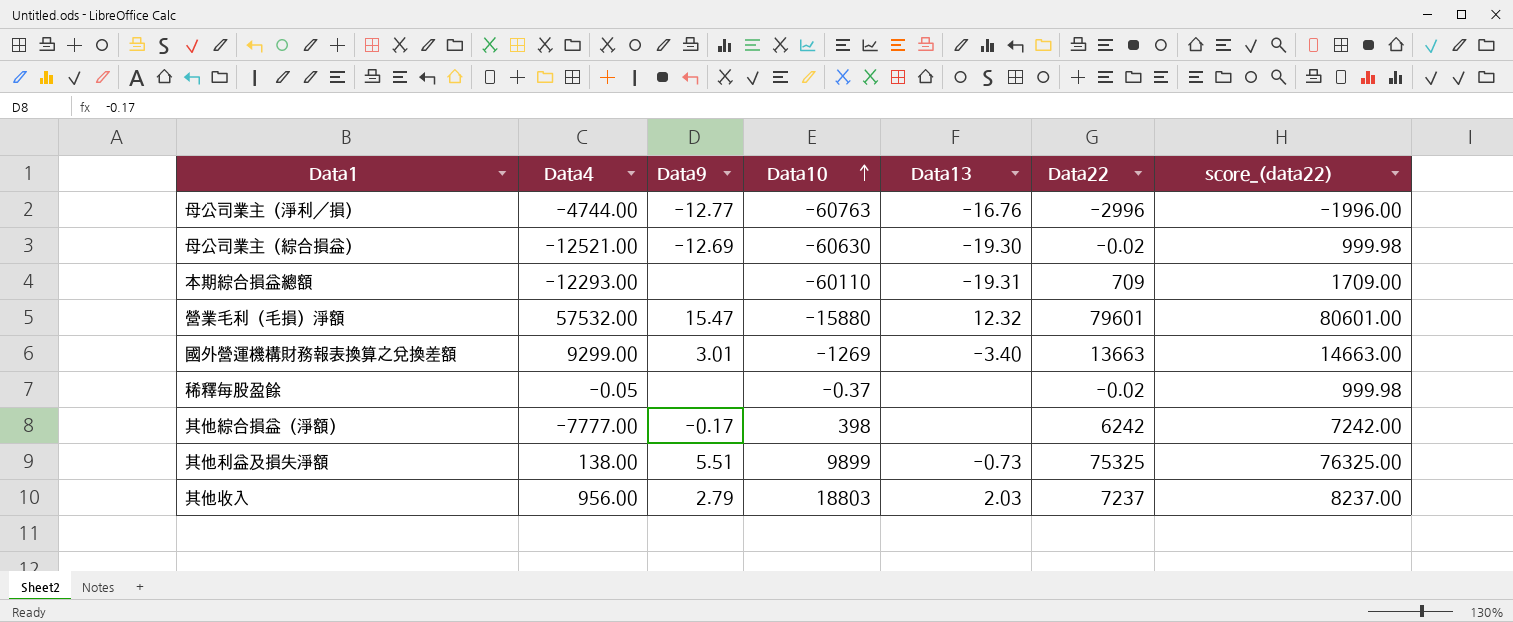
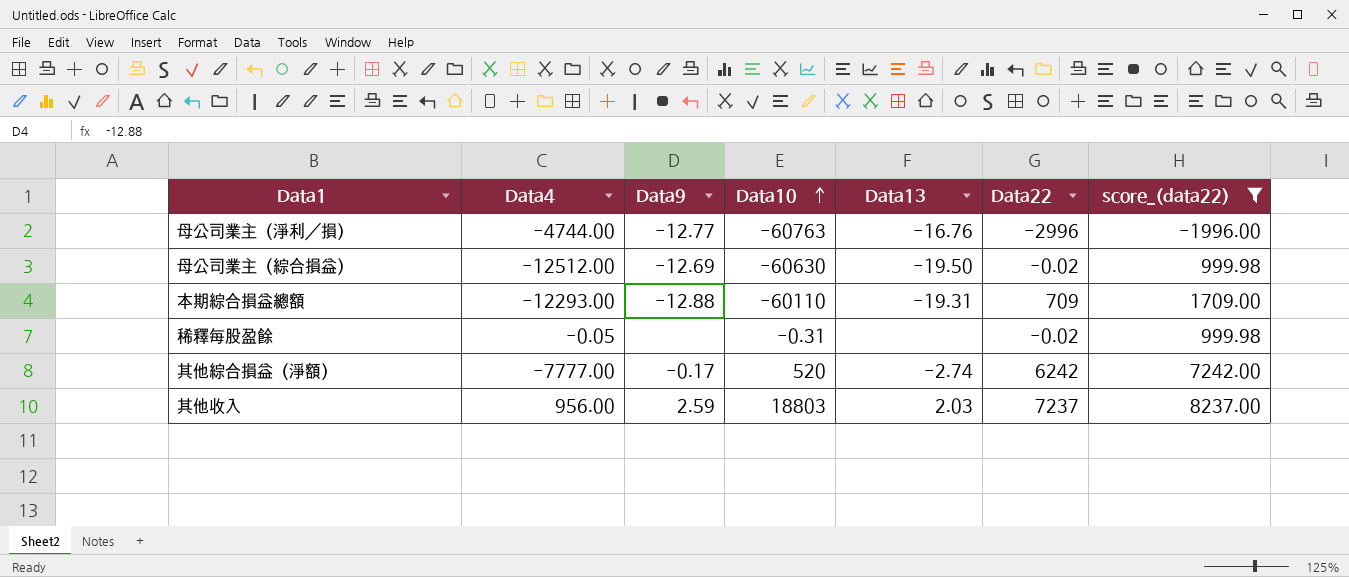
filter: none -> score_(data22) <= 8237.00
母公司業主（綜合損益） | Data4: -12521.00 -> -12512.00
母公司業主（綜合損益） | Data13: -19.30 -> -19.50
本期綜合損益總額 | Data9: none -> -12.88
稀釋每股盈餘 | Data10: -0.37 -> -0.31
其他綜合損益（淨額） | Data10: 398 -> 520
其他綜合損益（淨額） | Data13: none -> -2.74
其他收入 | Data9: 2.79 -> 2.59

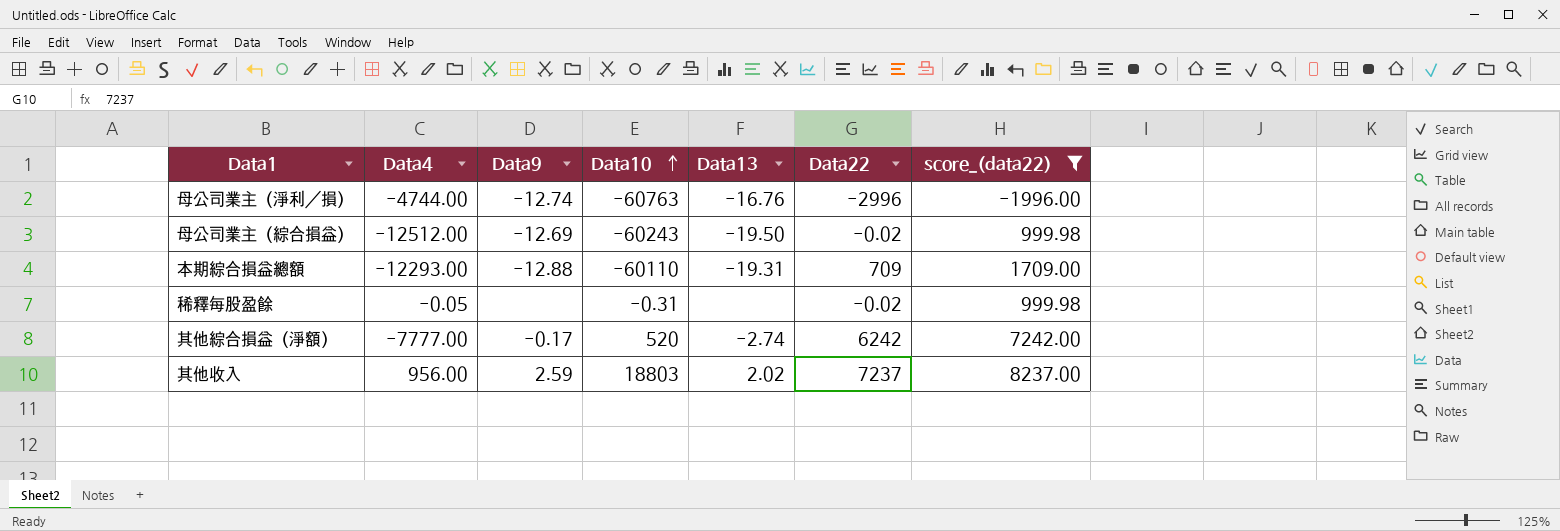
母公司業主（淨利／損） | Data9: -12.77 -> -12.74
母公司業主（綜合損益） | Data10: -60630 -> -60243
其他收入 | Data13: 2.03 -> 2.02

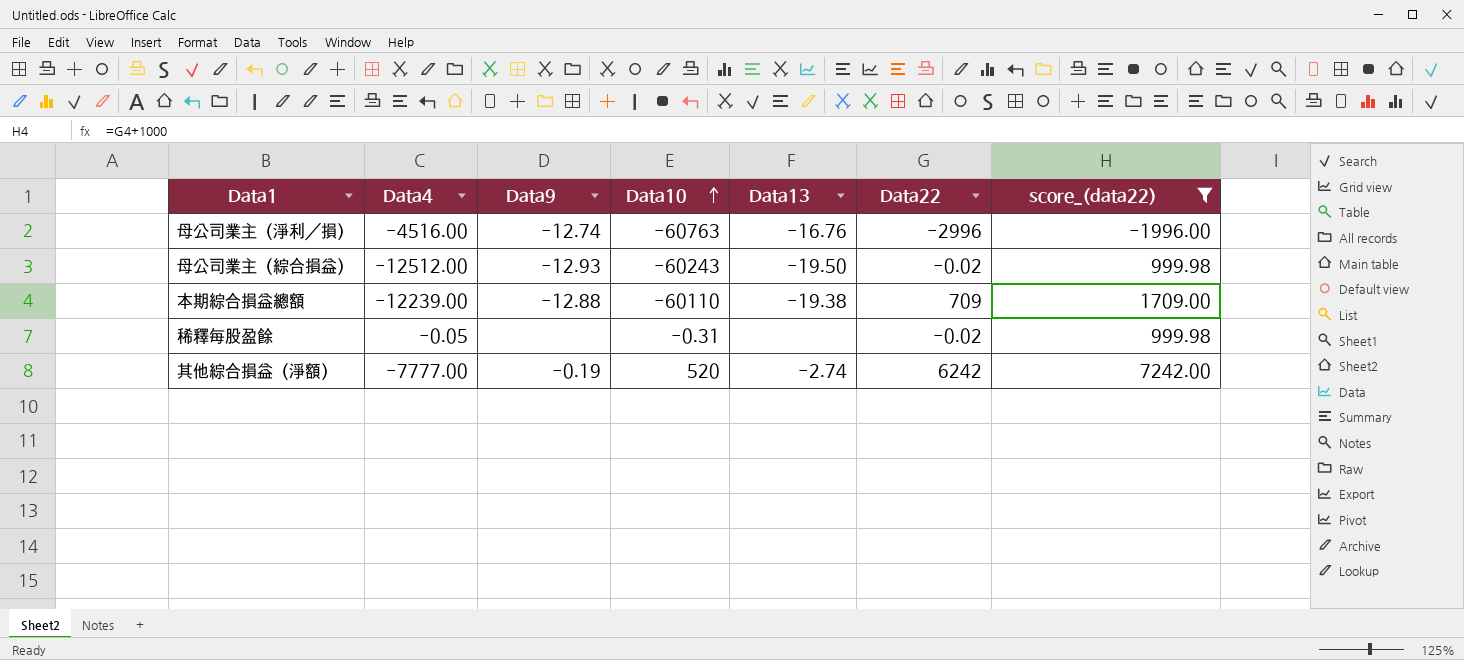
row 其他收入: 956.00 | 2.59 | 18803 | 2.02 | 7237 | 8237.00 -> none
母公司業主（淨利／損） | Data4: -4744.00 -> -4516.00
母公司業主（綜合損益） | Data9: -12.69 -> -12.93
本期綜合損益總額 | Data4: -12293.00 -> -12239.00
本期綜合損益總額 | Data13: -19.31 -> -19.38
其他綜合損益（淨額） | Data9: -0.17 -> -0.19

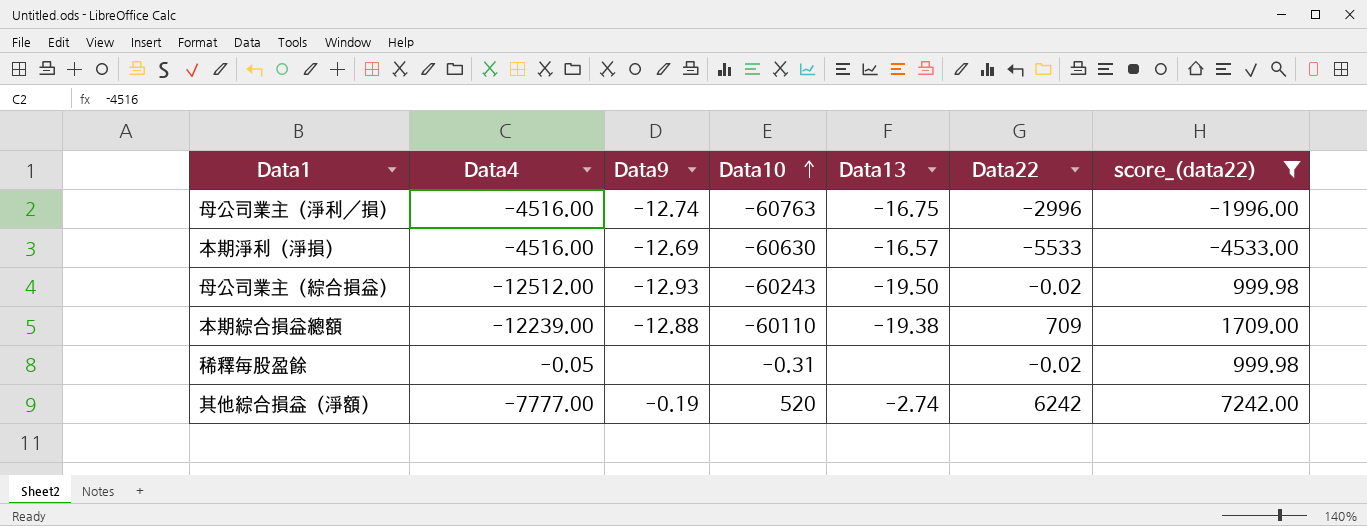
母公司業主（淨利／損） | Data13: -16.76 -> -16.75
row 本期淨利（淨損）: none -> -4516.00 | -12.69 | -60630 | -16.57 | -5533 | -4533.00

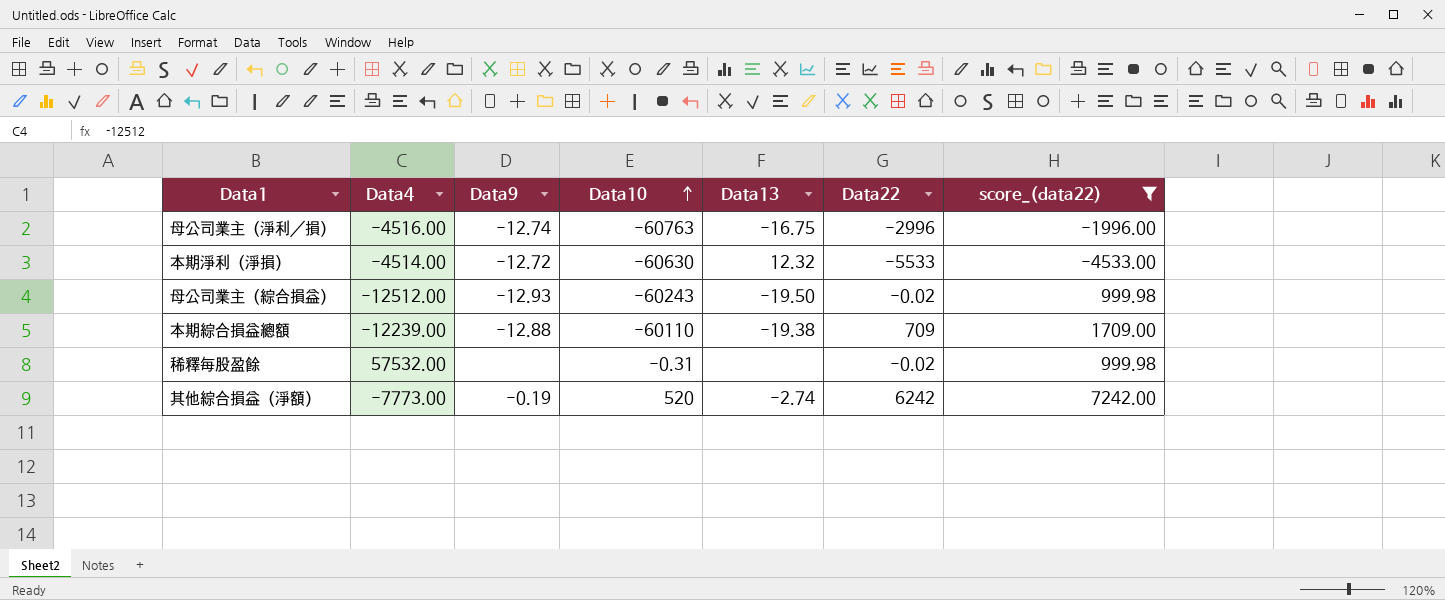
本期淨利（淨損） | Data4: -4516.00 -> -4514.00
本期淨利（淨損） | Data9: -12.69 -> -12.72
本期淨利（淨損） | Data13: -16.57 -> 12.32
稀釋每股盈餘 | Data4: -0.05 -> 57532.00
其他綜合損益（淨額） | Data4: -7777.00 -> -7773.00

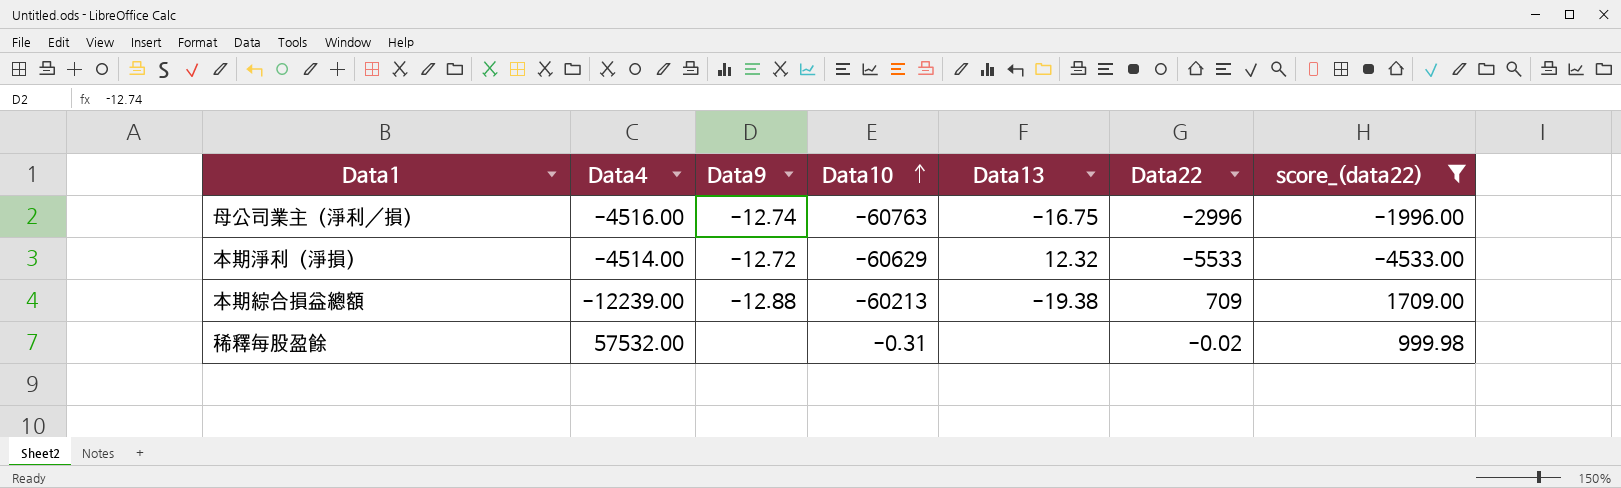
row 母公司業主（綜合損益）: -12512.00 | -12.93 | -60243 | -19.50 | -0.02 | 999.98 -> none
row 其他綜合損益（淨額）: -7773.00 | -0.19 | 520 | -2.74 | 6242 | 7242.00 -> none
本期淨利（淨損） | Data10: -60630 -> -60629
本期綜合損益總額 | Data10: -60110 -> -60213

